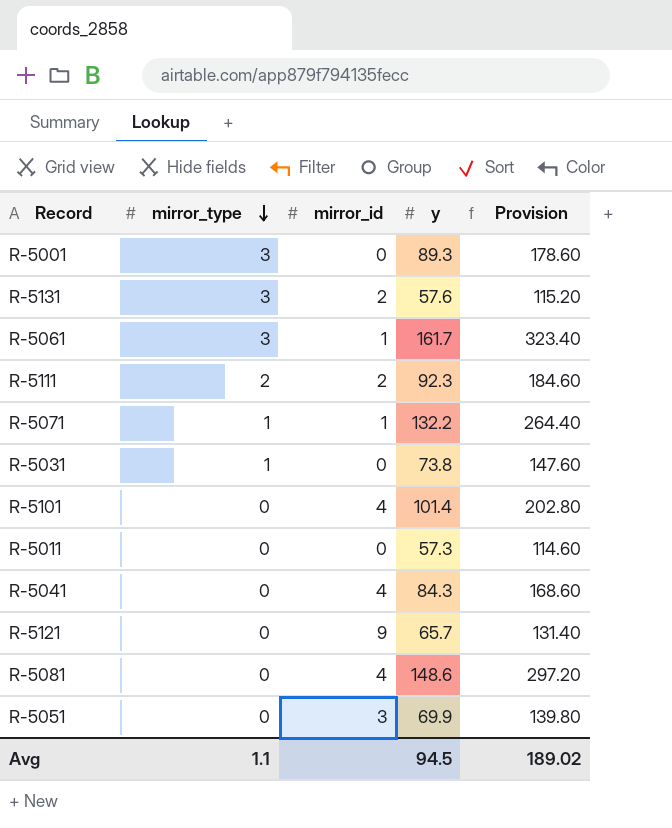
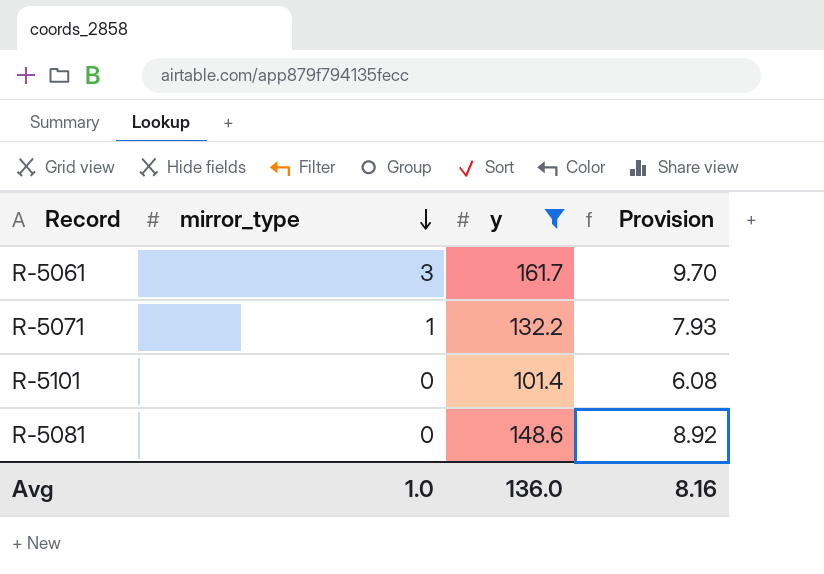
filter: none -> y >= 101.4
column mirror_id | position: 3 -> none
column Provision | formula: [y] * 2 -> [y] * 0.06
Avg | mirror_type: 1.1 -> 1.0
Avg | y: 94.5 -> 136.0
Avg | Provision: 189.02 -> 8.16

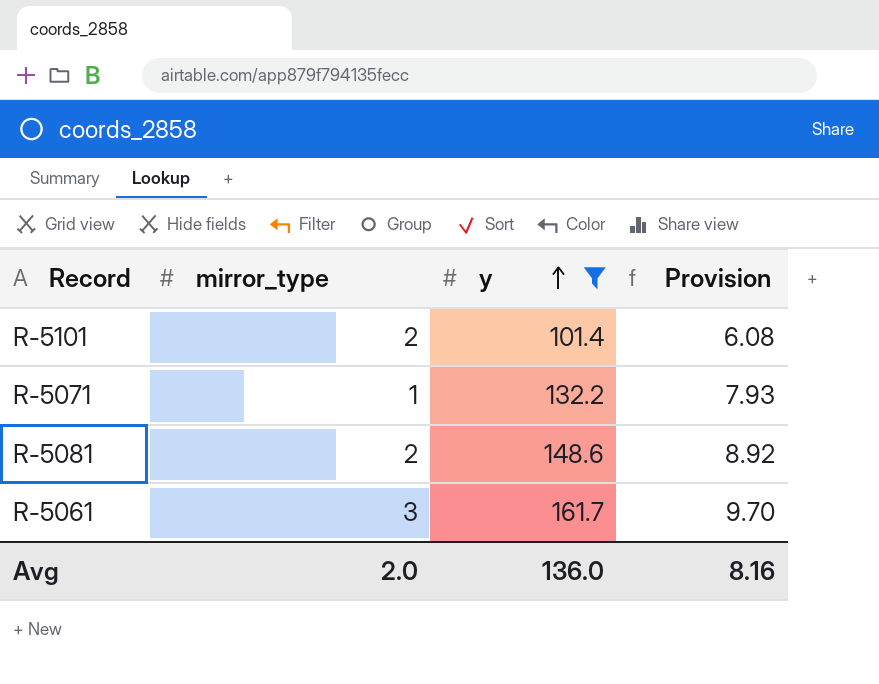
row order: mirror_type descending -> y ascending
R-5101 | mirror_type: 0 -> 2
R-5081 | mirror_type: 0 -> 2
Avg | mirror_type: 1.0 -> 2.0

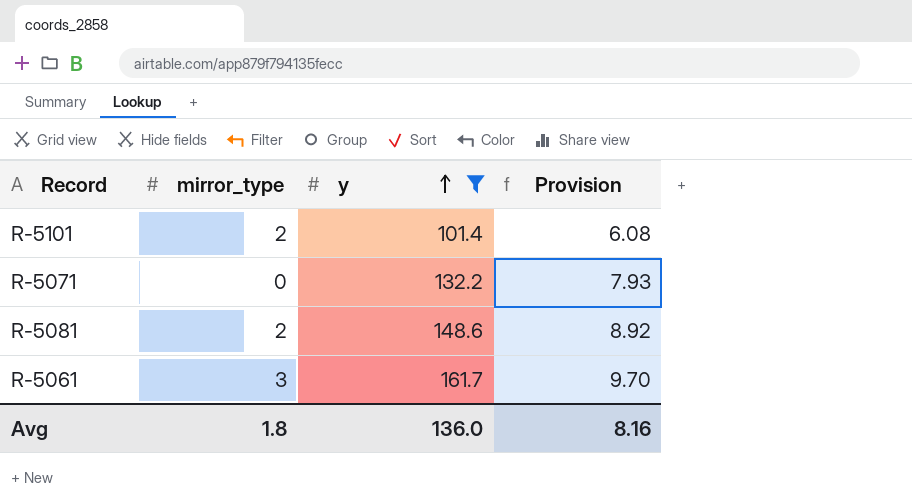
R-5071 | mirror_type: 1 -> 0
Avg | mirror_type: 2.0 -> 1.8

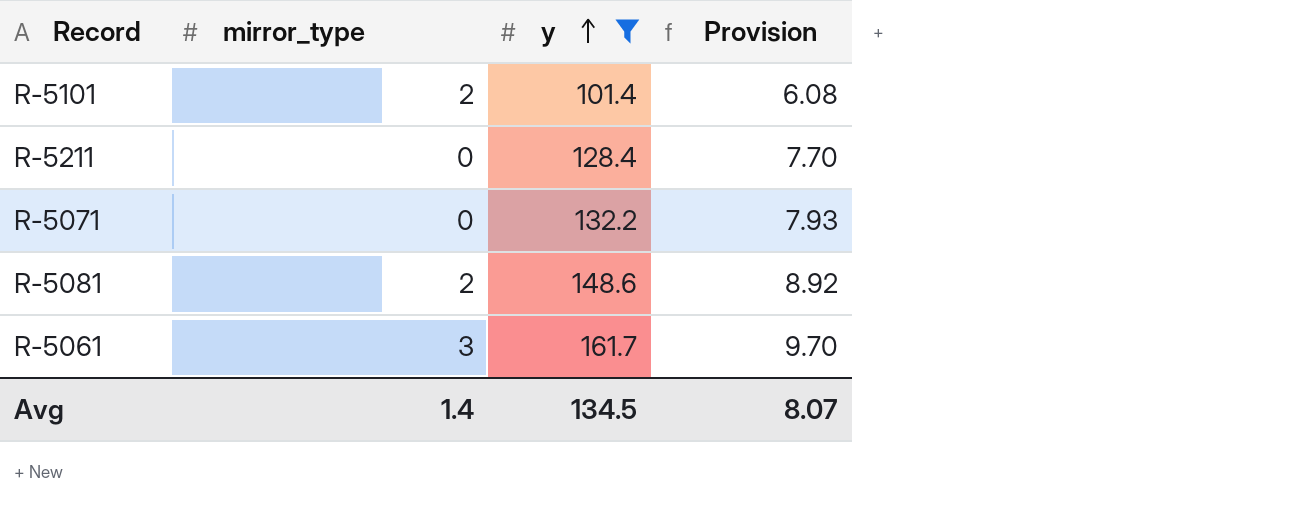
row R-5211: none -> 0 | 128.4 | 7.70
Avg | mirror_type: 1.8 -> 1.4
Avg | y: 136.0 -> 134.5
Avg | Provision: 8.16 -> 8.07

